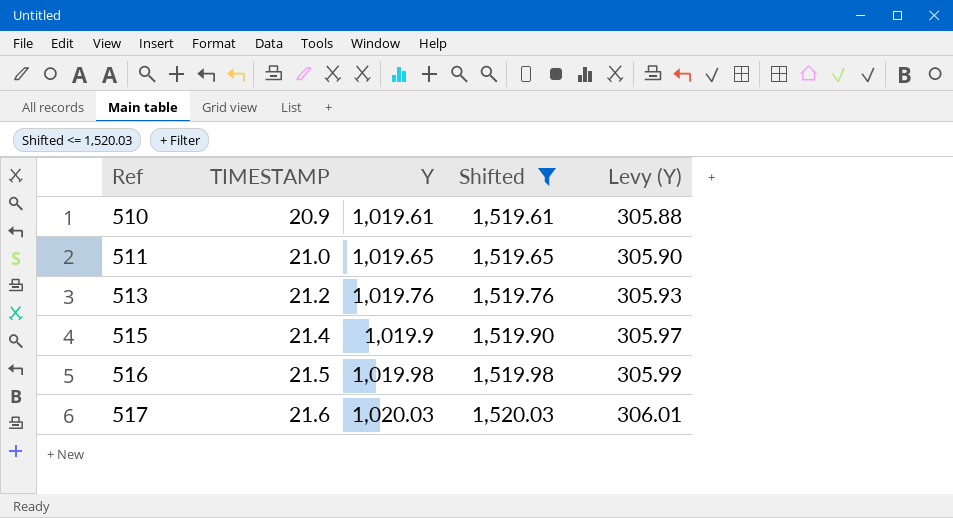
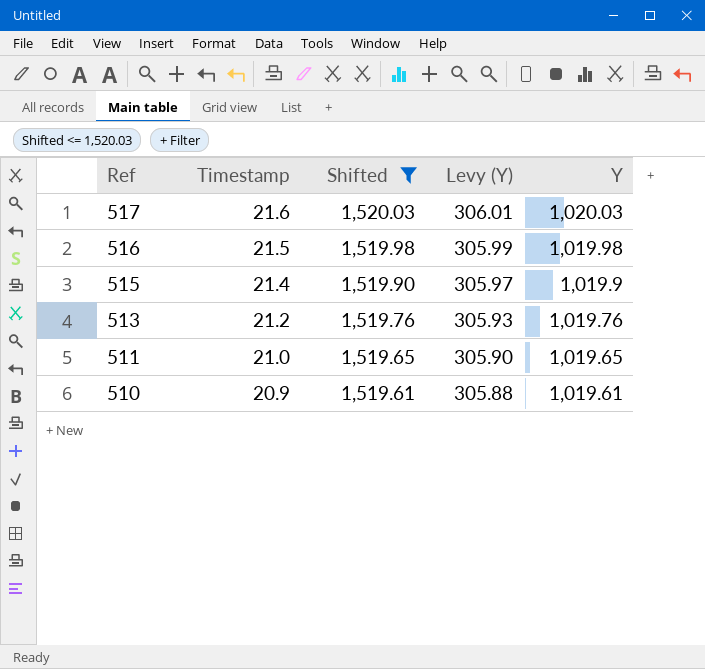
row order: Ref ascending -> Ref descending
column name: TIMESTAMP -> Timestamp
column Y | position: 3 -> 5

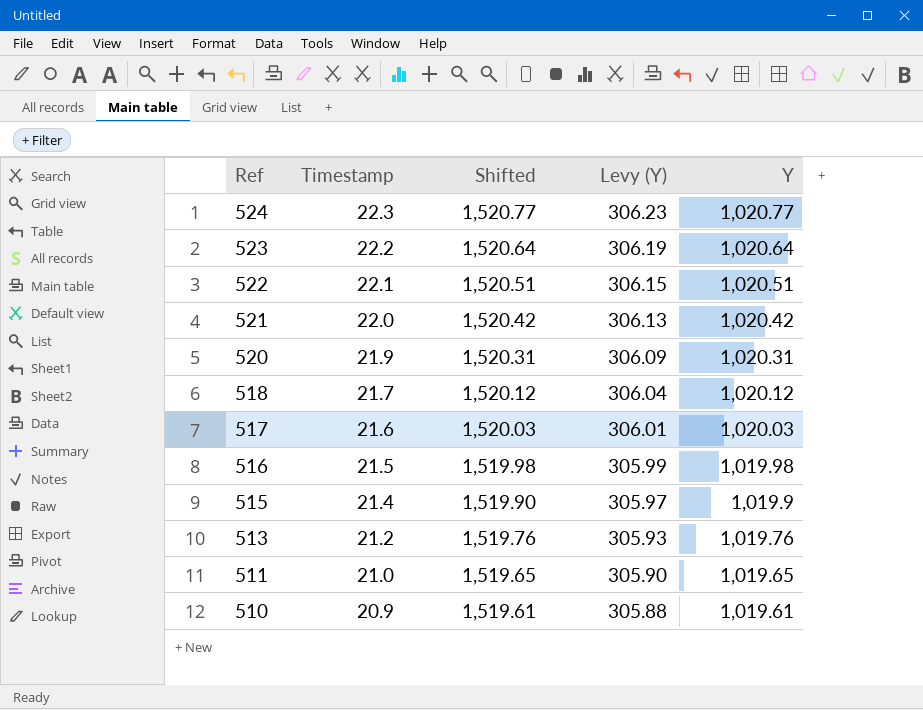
filter: Shifted <= 1,520.03 -> none

